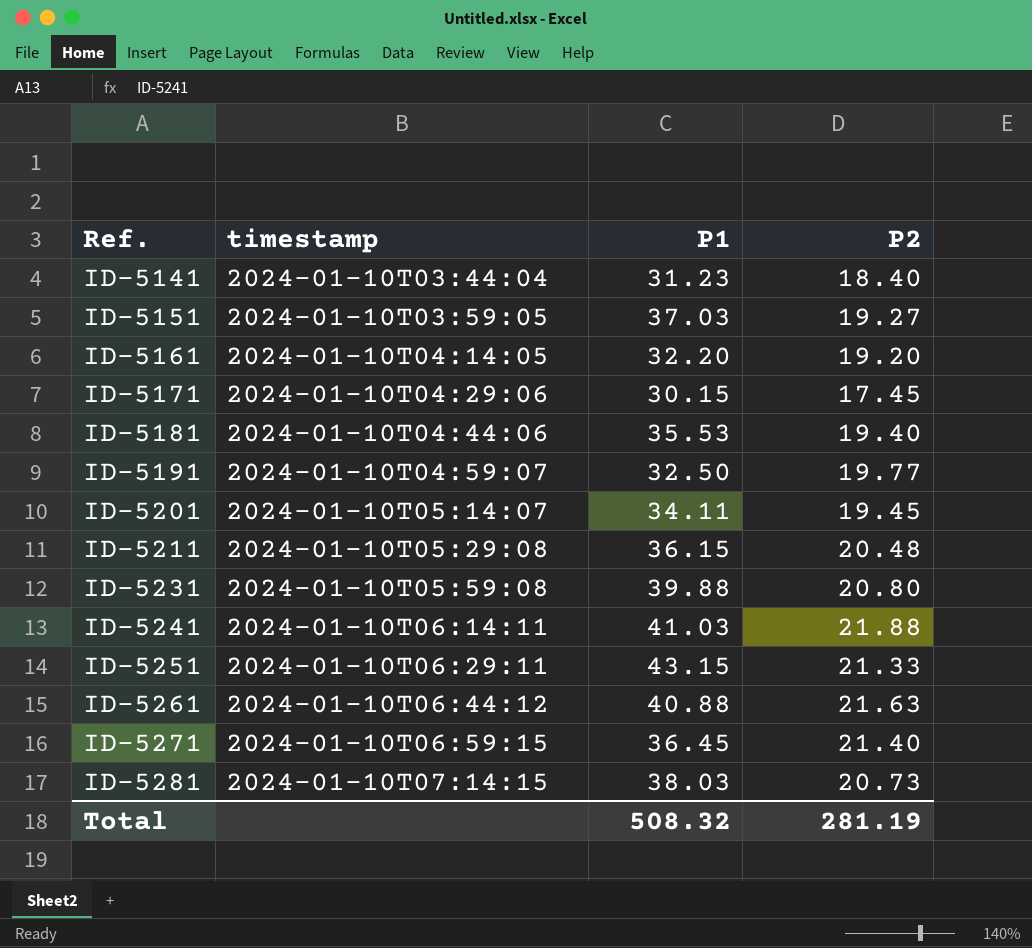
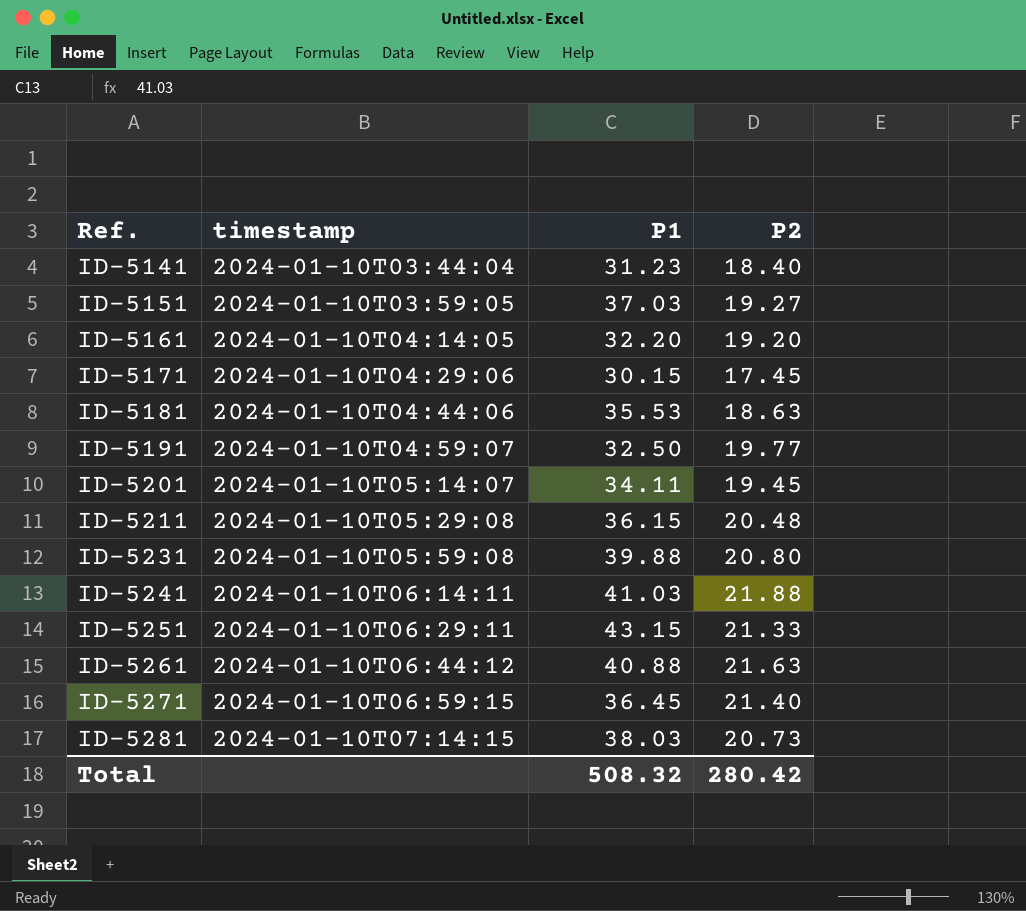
ID-5181 | P2: 19.40 -> 18.63
Total | P2: 281.19 -> 280.42

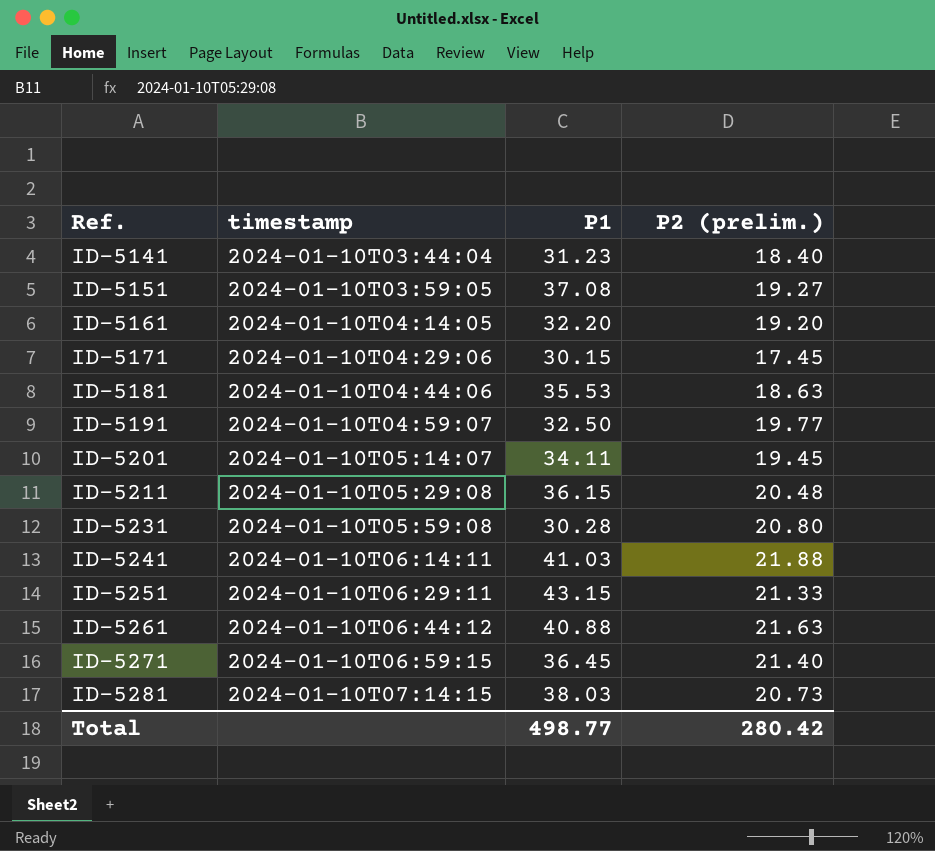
column name: P2 -> P2 (prelim.)
ID-5151 | P1: 37.03 -> 37.08
ID-5231 | P1: 39.88 -> 30.28
Total | P1: 508.32 -> 498.77

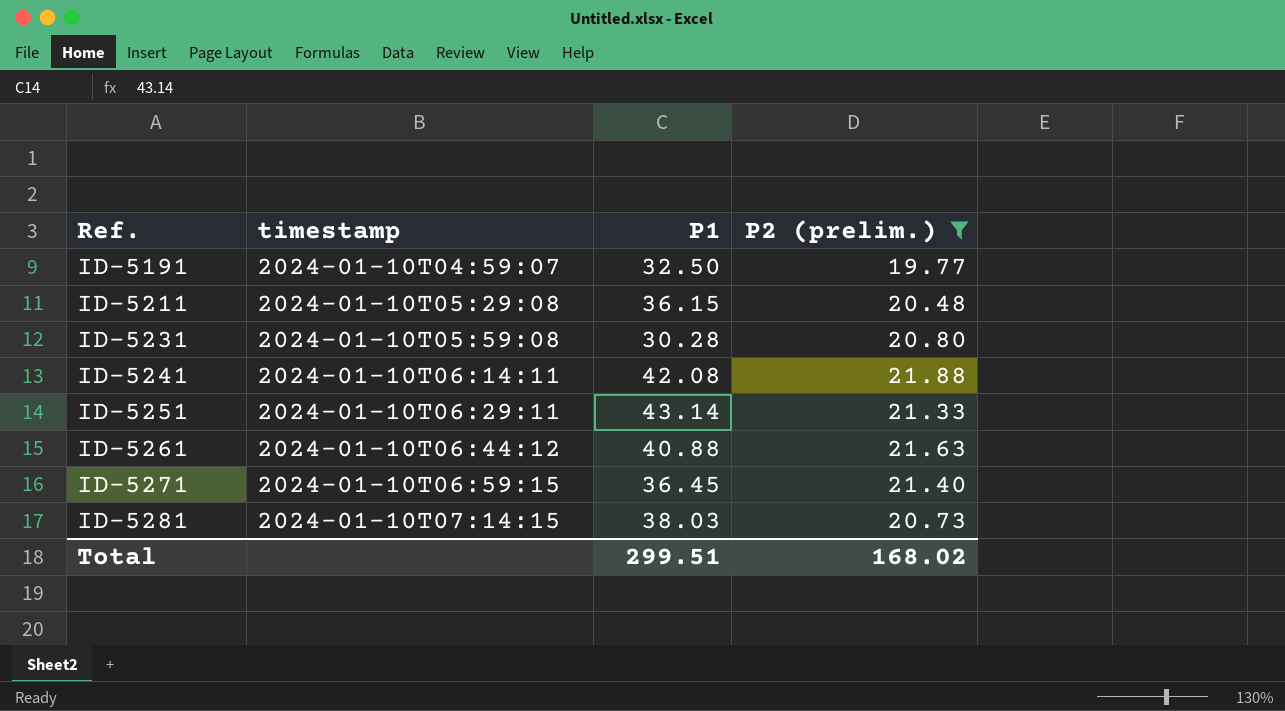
filter: none -> P2 (prelim.) >= 19.77
ID-5241 | P1: 41.03 -> 42.08
ID-5251 | P1: 43.15 -> 43.14
Total | P1: 498.77 -> 299.51
Total | P2 (prelim.): 280.42 -> 168.02

